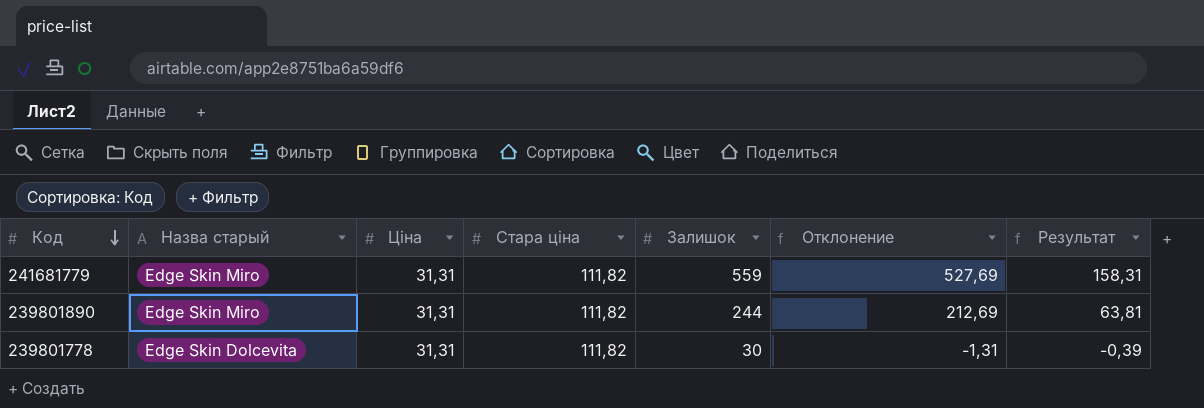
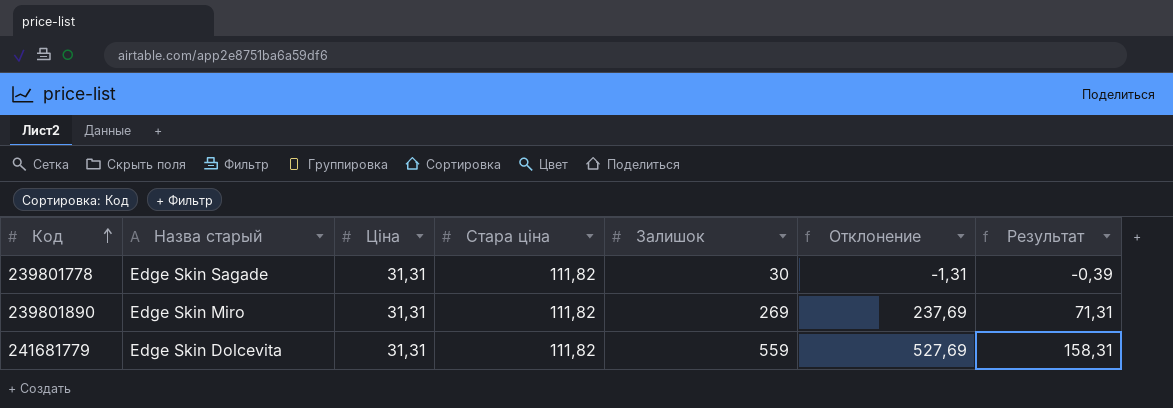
row order: Код descending -> Код ascending
239801778 | Назва старый: Edge Skin Dolcevita -> Edge Skin Sagade
239801890 | Залишок: 244 -> 269
239801890 | Отклонение: 212,69 -> 237,69
239801890 | Результат: 63,81 -> 71,31
241681779 | Назва старый: Edge Skin Miro -> Edge Skin Dolcevita

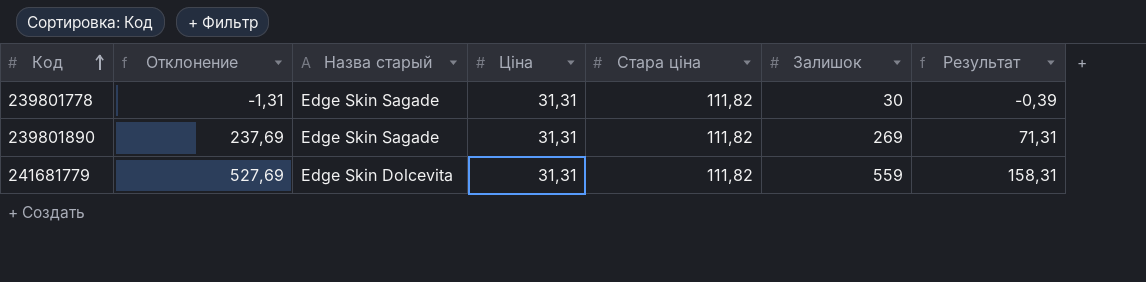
column Отклонение | position: 6 -> 2
239801890 | Назва старый: Edge Skin Miro -> Edge Skin Sagade

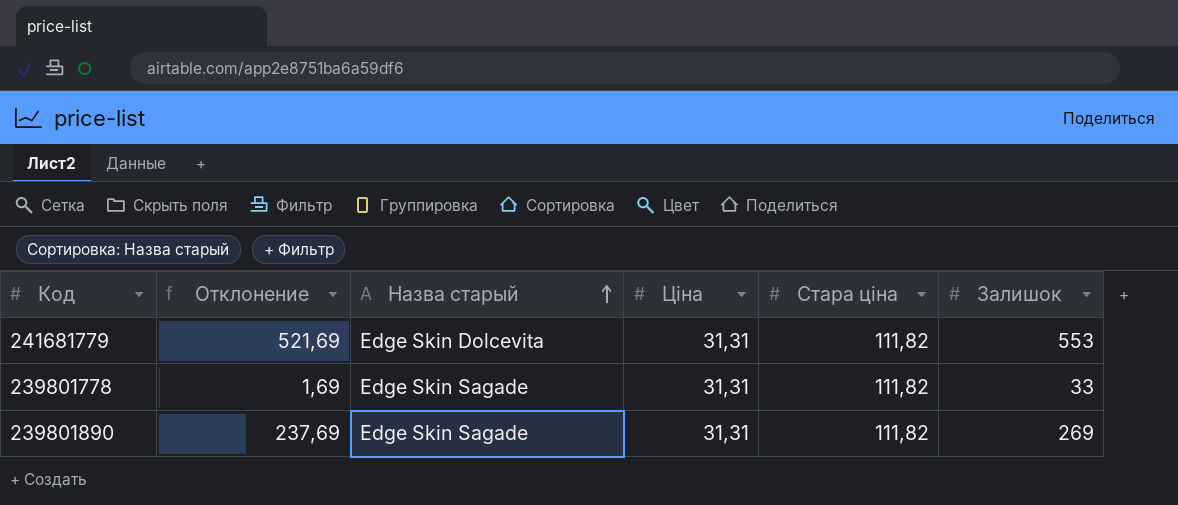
row order: Код ascending -> Назва старый ascending
column Результат | formula: [Отклонение] * 0,3 -> none
241681779 | Отклонение: 527,69 -> 521,69
241681779 | Залишок: 559 -> 553
239801778 | Отклонение: -1,31 -> 1,69
239801778 | Залишок: 30 -> 33

